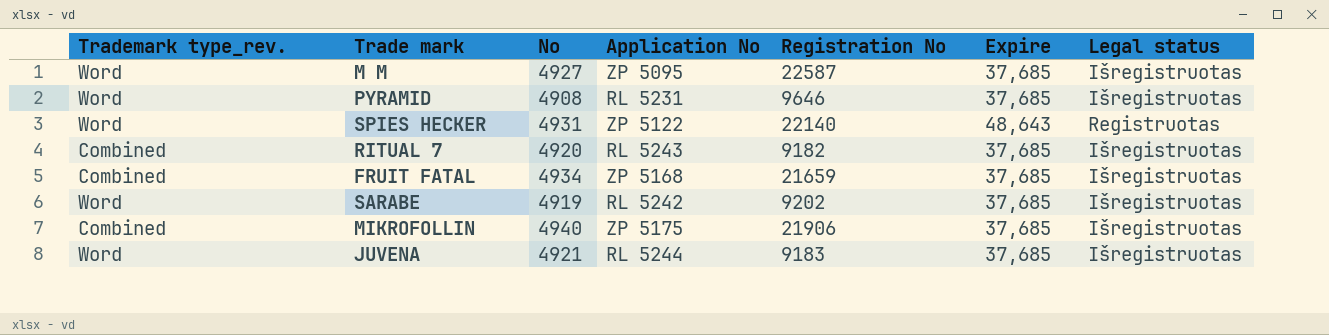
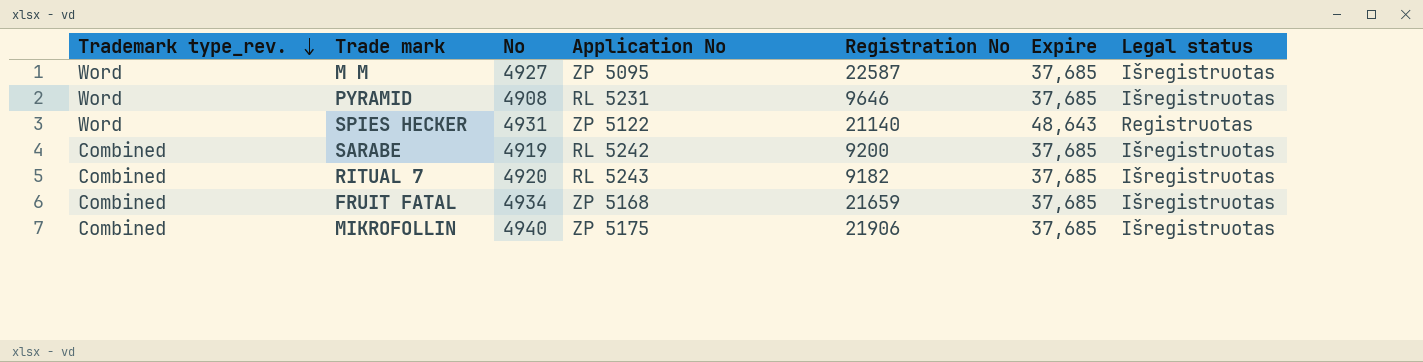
row order: none -> Trademark type_rev. descending
row JUVENA: Word | 4921 | RL 5244 | 9183 | 37,685 | Išregistruotas -> none
SPIES HECKER | Registration No: 22140 -> 21140
SARABE | Trademark type_rev.: Word -> Combined
SARABE | Registration No: 9202 -> 9200

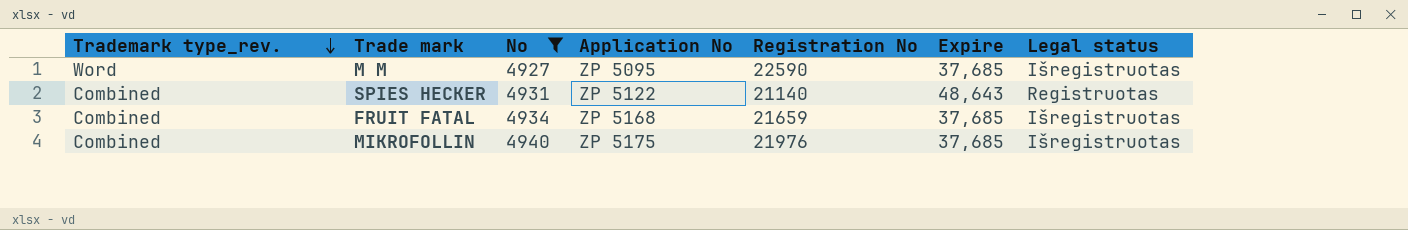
filter: none -> No >= 4927
M M | Registration No: 22587 -> 22590
SPIES HECKER | Trademark type_rev.: Word -> Combined
MIKROFOLLIN | Registration No: 21906 -> 21976

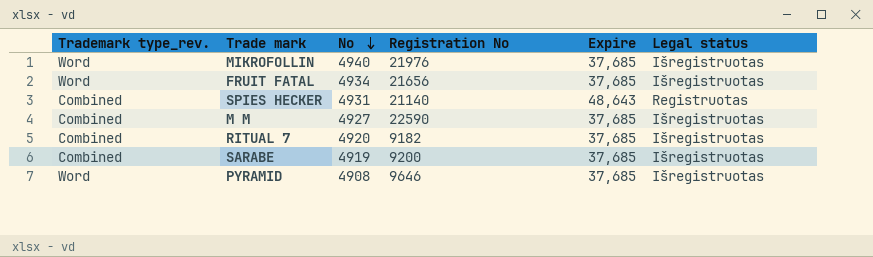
filter: No >= 4927 -> none
row order: Trademark type_rev. descending -> No descending
column Application No | position: 4 -> none
MIKROFOLLIN | Trademark type_rev.: Combined -> Word
FRUIT FATAL | Trademark type_rev.: Combined -> Word
FRUIT FATAL | Registration No: 21659 -> 21656
M M | Trademark type_rev.: Word -> Combined

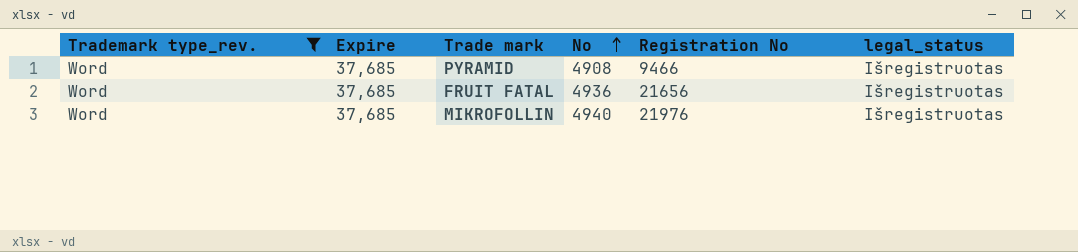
filter: none -> Trademark type_rev. = Word
row order: No descending -> No ascending
column Expire | position: 5 -> 2
column name: Legal status -> legal_status
PYRAMID | Registration No: 9646 -> 9466
FRUIT FATAL | No: 4934 -> 4936

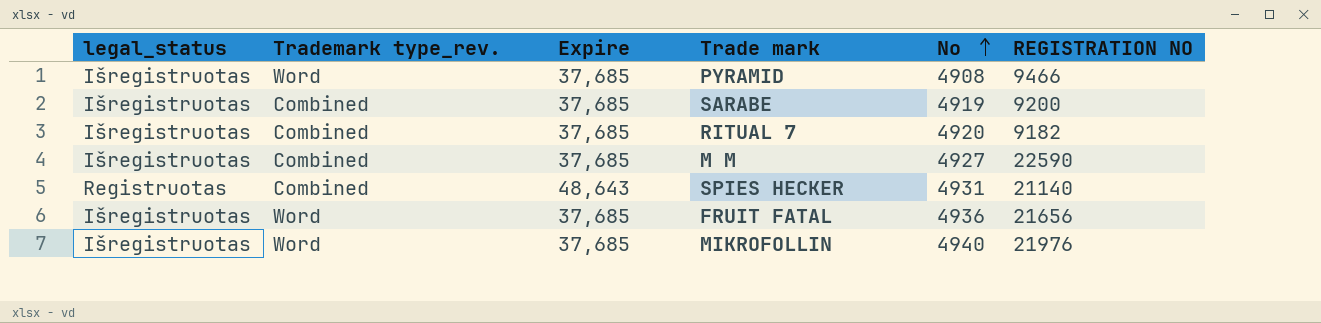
filter: Trademark type_rev. = Word -> none
column legal_status | position: 6 -> 1
column name: Registration No -> REGISTRATION NO

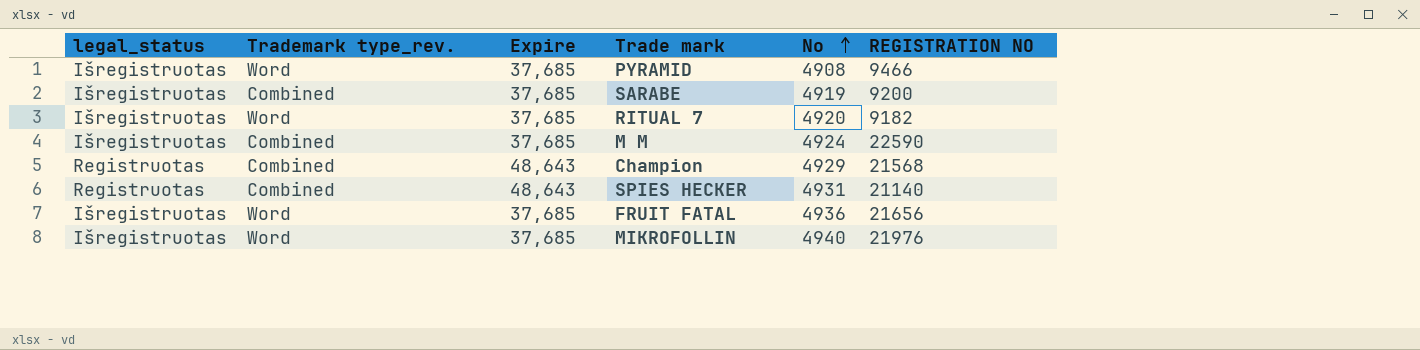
RITUAL 7 | Trademark type_rev.: Combined -> Word
M M | No: 4927 -> 4924
row Champion: none -> Registruotas | Combined | 48,643 | 4929 | 21568

